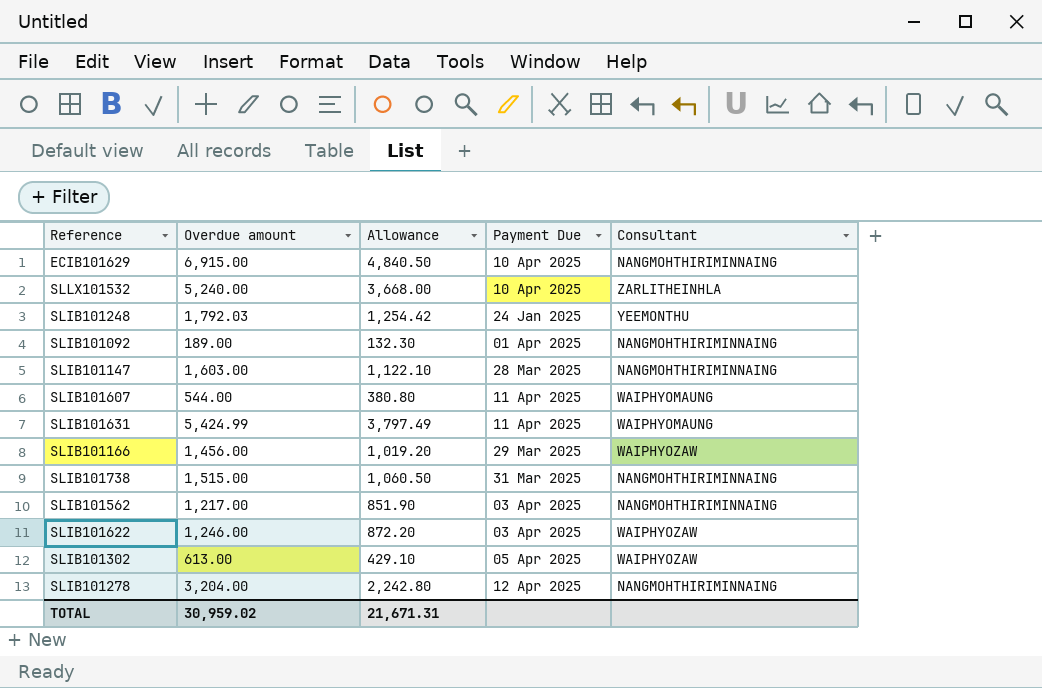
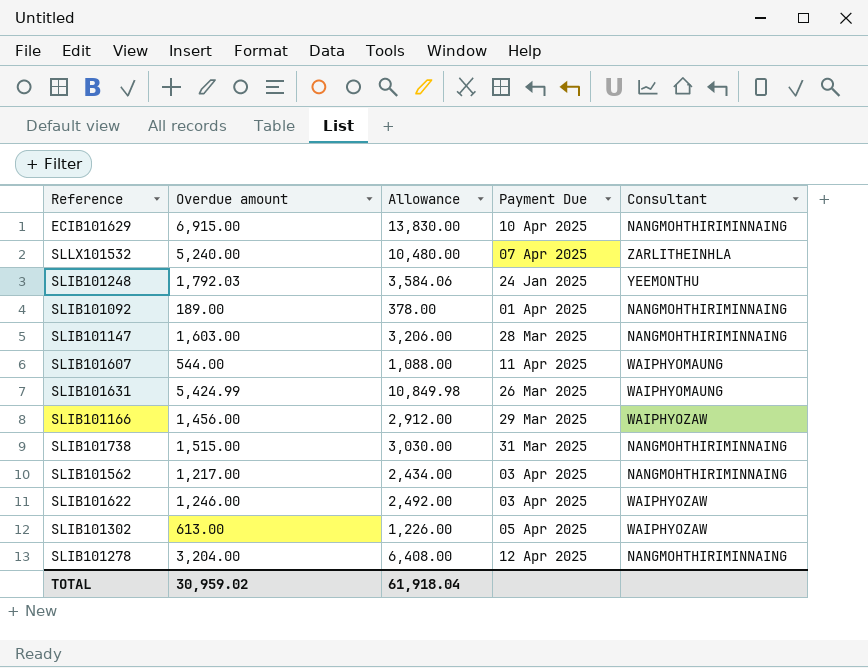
column Allowance | formula: [Overdue amount] * 0.7 -> [Overdue amount] * 2
SLLX101532 | Payment Due: 10 Apr 2025 -> 07 Apr 2025
SLIB101631 | Payment Due: 11 Apr 2025 -> 26 Mar 2025
TOTAL | Allowance: 21,671.31 -> 61,918.04

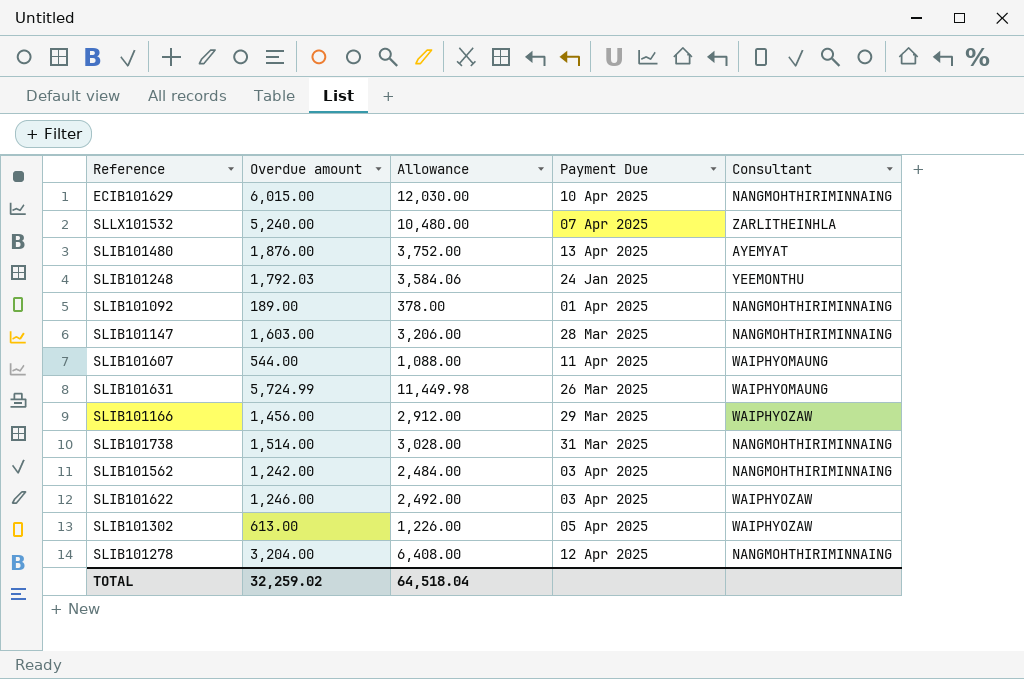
ECIB101629 | Overdue amount: 6,915.00 -> 6,015.00
ECIB101629 | Allowance: 13,830.00 -> 12,030.00
row SLIB101480: none -> 1,876.00 | 3,752.00 | 13 Apr 2025 | AYEMYAT
SLIB101631 | Overdue amount: 5,424.99 -> 5,724.99
SLIB101631 | Allowance: 10,849.98 -> 11,449.98
SLIB101738 | Overdue amount: 1,515.00 -> 1,514.00
SLIB101738 | Allowance: 3,030.00 -> 3,028.00
SLIB101562 | Overdue amount: 1,217.00 -> 1,242.00
SLIB101562 | Allowance: 2,434.00 -> 2,484.00
TOTAL | Overdue amount: 30,959.02 -> 32,259.02
TOTAL | Allowance: 61,918.04 -> 64,518.04

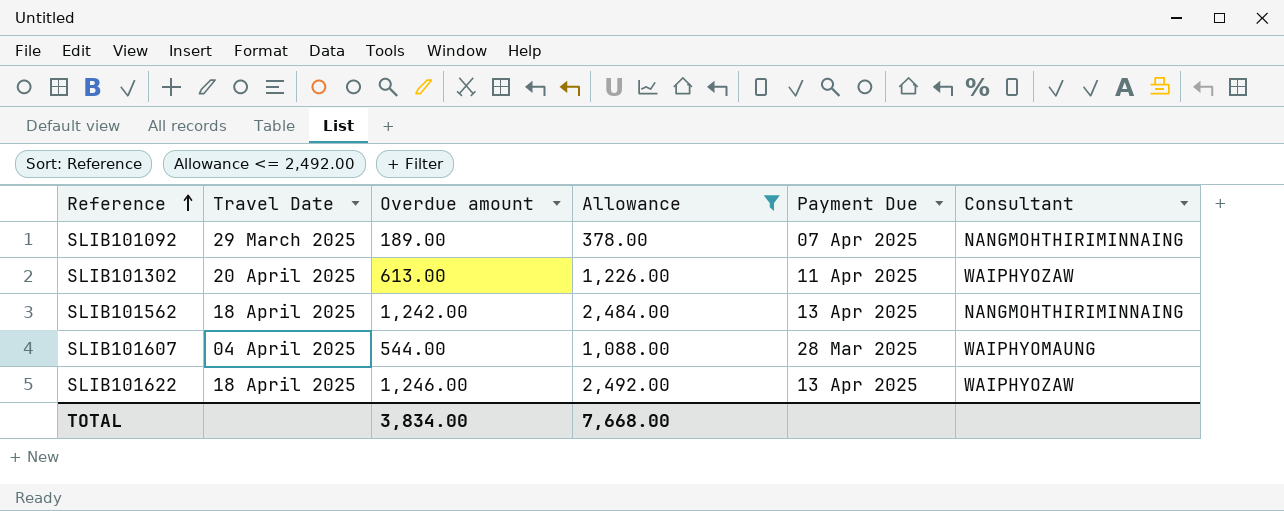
filter: none -> Allowance <= 2,492.00
row order: none -> Reference ascending
column Travel Date | position: none -> 2
SLIB101092 | Payment Due: 01 Apr 2025 -> 07 Apr 2025
SLIB101302 | Payment Due: 05 Apr 2025 -> 11 Apr 2025
SLIB101562 | Payment Due: 03 Apr 2025 -> 13 Apr 2025
SLIB101607 | Payment Due: 11 Apr 2025 -> 28 Mar 2025
SLIB101622 | Payment Due: 03 Apr 2025 -> 13 Apr 2025
TOTAL | Overdue amount: 32,259.02 -> 3,834.00
TOTAL | Allowance: 64,518.04 -> 7,668.00

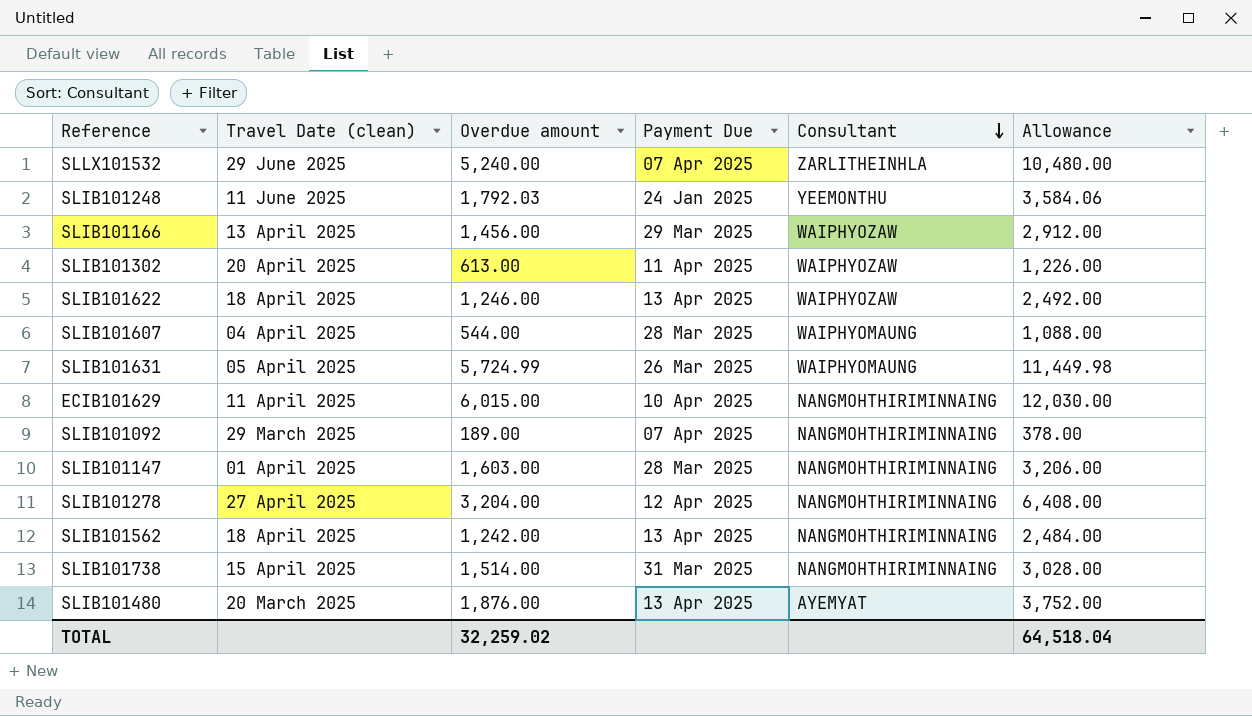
filter: Allowance <= 2,492.00 -> none
row order: Reference ascending -> Consultant descending
column name: Travel Date -> Travel Date (clean)
column Allowance | position: 4 -> 6
TOTAL | Overdue amount: 3,834.00 -> 32,259.02
TOTAL | Allowance: 7,668.00 -> 64,518.04

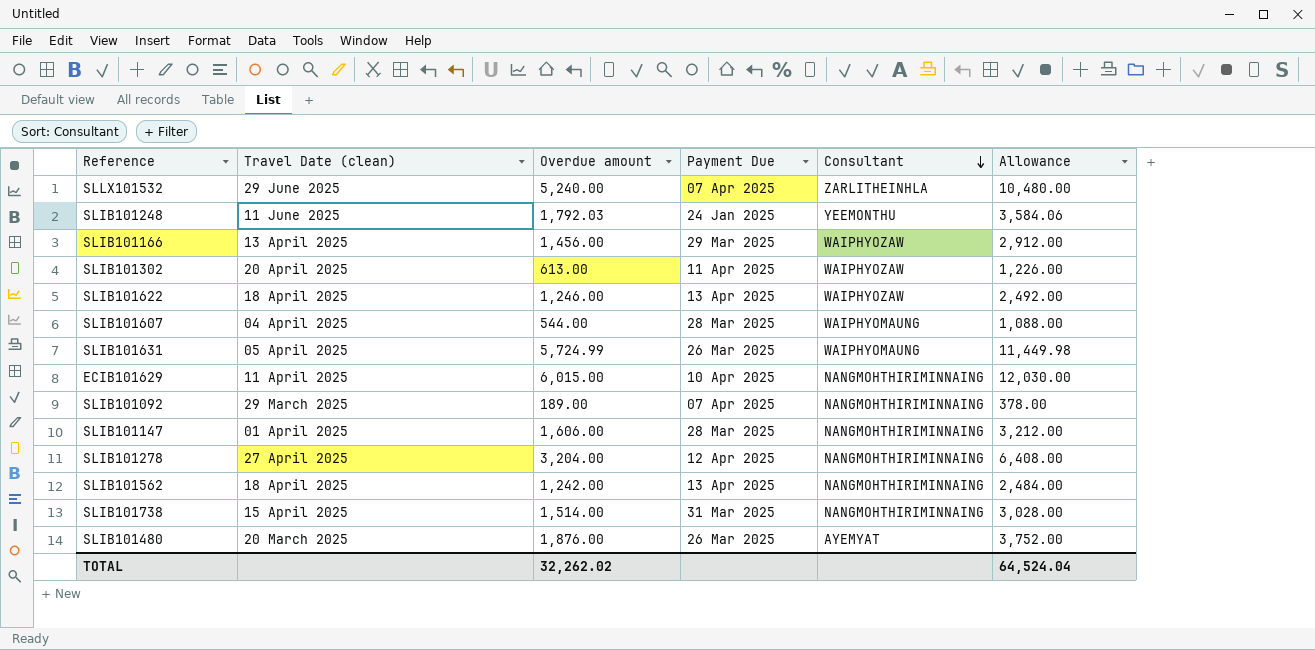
SLIB101147 | Overdue amount: 1,603.00 -> 1,606.00
SLIB101147 | Allowance: 3,206.00 -> 3,212.00
SLIB101480 | Payment Due: 13 Apr 2025 -> 26 Mar 2025
TOTAL | Overdue amount: 32,259.02 -> 32,262.02
TOTAL | Allowance: 64,518.04 -> 64,524.04

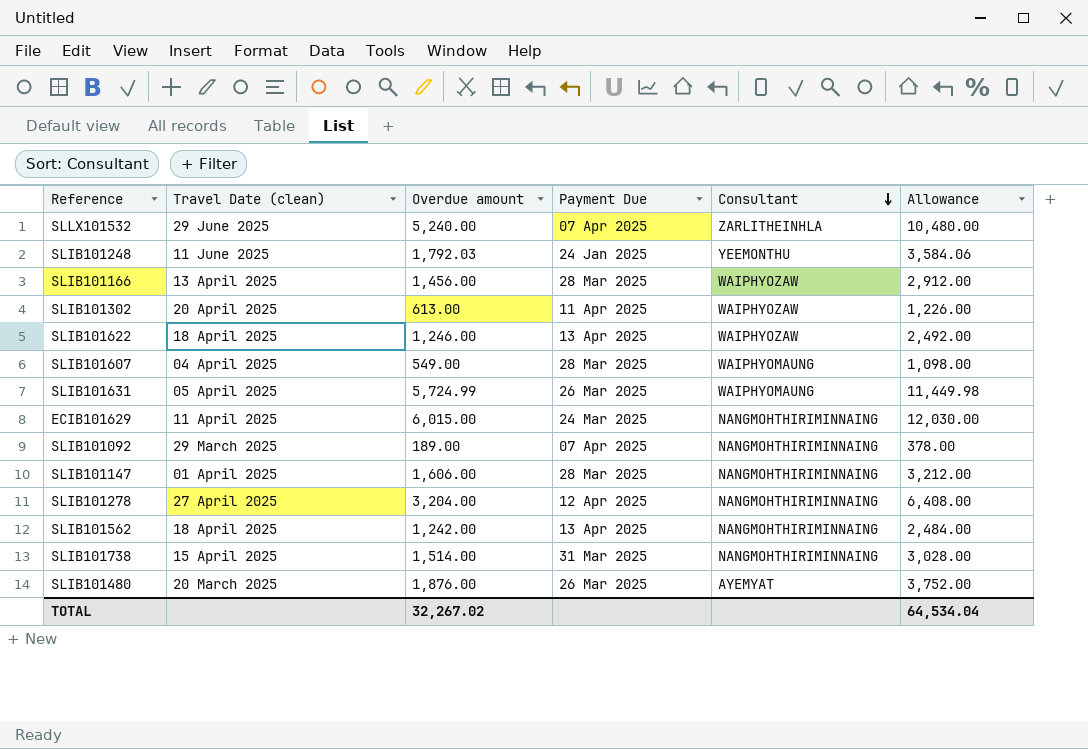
SLIB101166 | Payment Due: 29 Mar 2025 -> 28 Mar 2025
SLIB101607 | Overdue amount: 544.00 -> 549.00
SLIB101607 | Allowance: 1,088.00 -> 1,098.00
ECIB101629 | Payment Due: 10 Apr 2025 -> 24 Mar 2025
TOTAL | Overdue amount: 32,262.02 -> 32,267.02
TOTAL | Allowance: 64,524.04 -> 64,534.04

